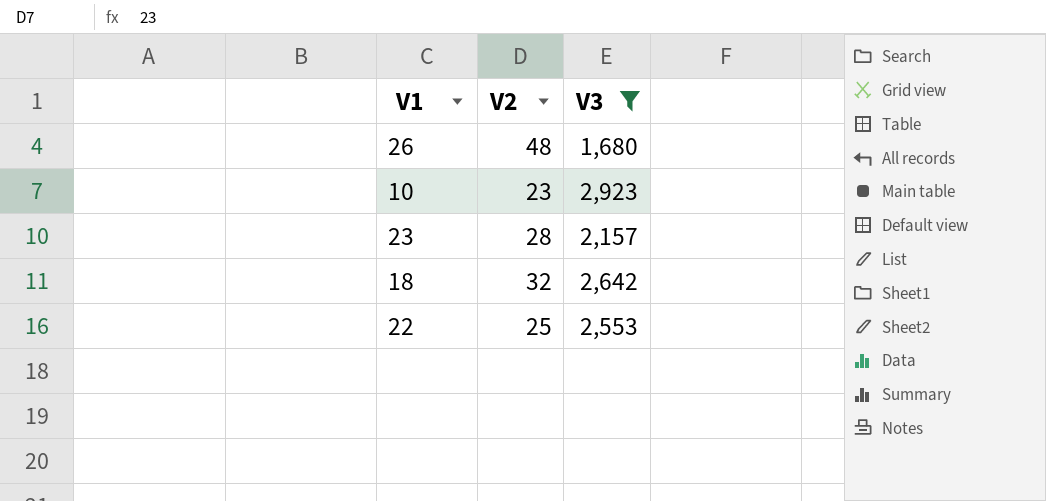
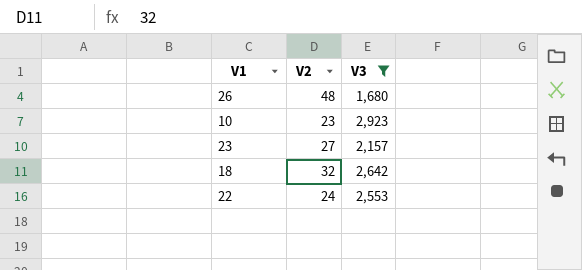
23 | V2: 28 -> 27
22 | V2: 25 -> 24

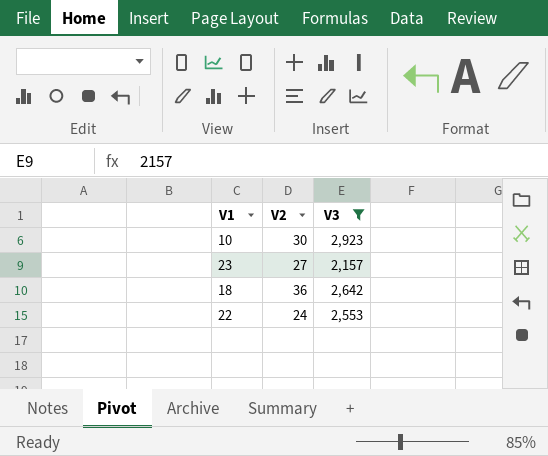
row 26: 48 | 1,680 -> none
10 | V2: 23 -> 30
18 | V2: 32 -> 36

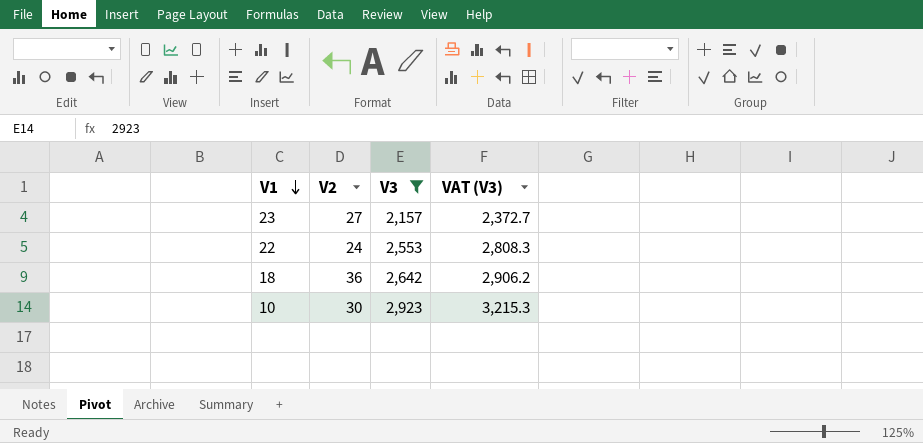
row order: none -> V1 descending
column VAT (V3) | formula: none -> [V3] * 1.1

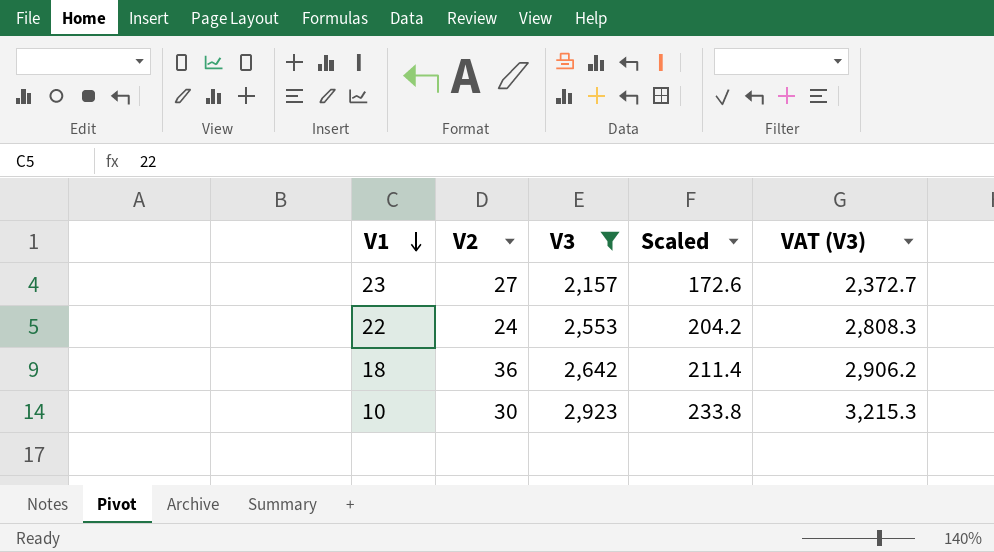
column Scaled | formula: none -> [V3] * 0.08

